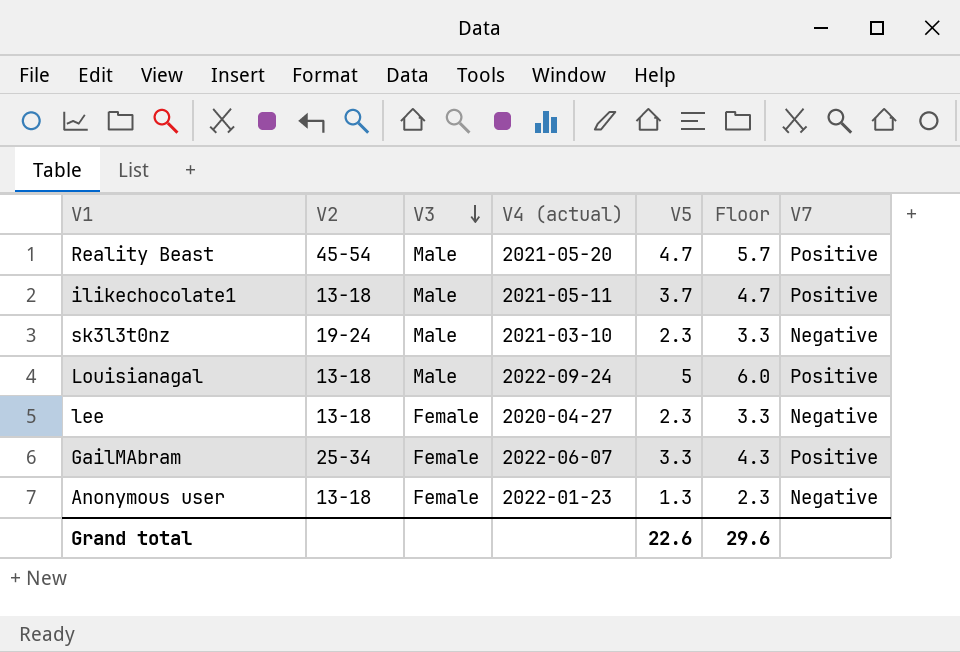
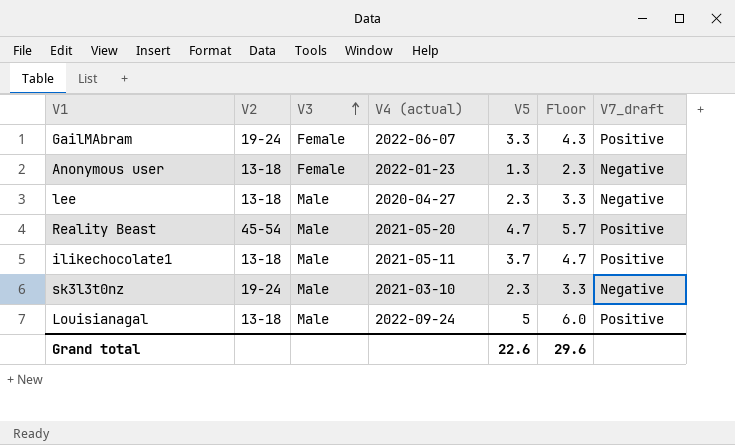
row order: V3 descending -> V3 ascending
column name: V7 -> V7_draft
GailMAbram | V2: 25-34 -> 19-24
lee | V3: Female -> Male

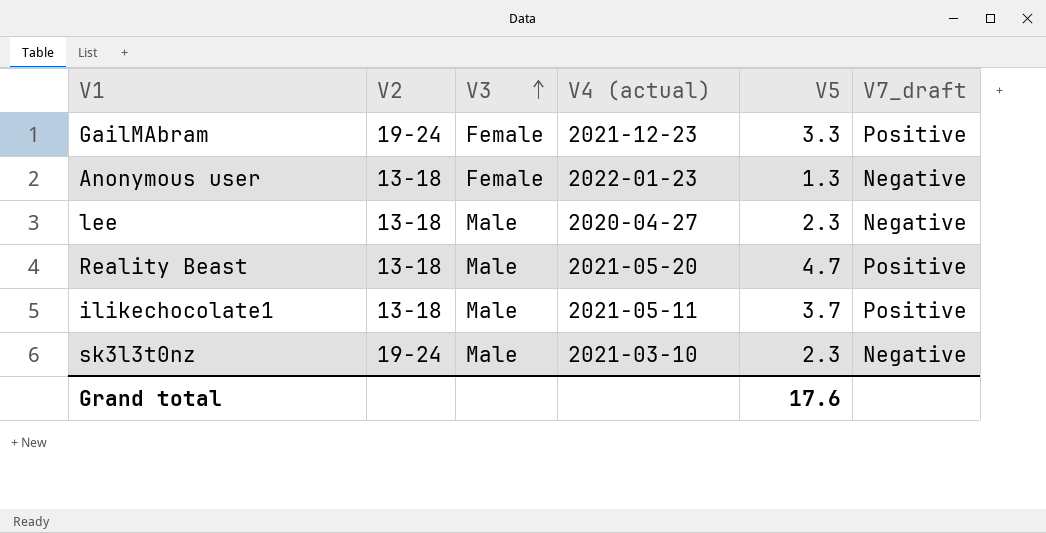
column Floor | formula: [V5] + 1 -> none
row Louisianagal: 13-18 | Male | 2022-09-24 | 5 | 6.0 | Positive -> none
GailMAbram | V4 (actual): 2022-06-07 -> 2021-12-23
Reality Beast | V2: 45-54 -> 13-18
Grand total | V5: 22.6 -> 17.6

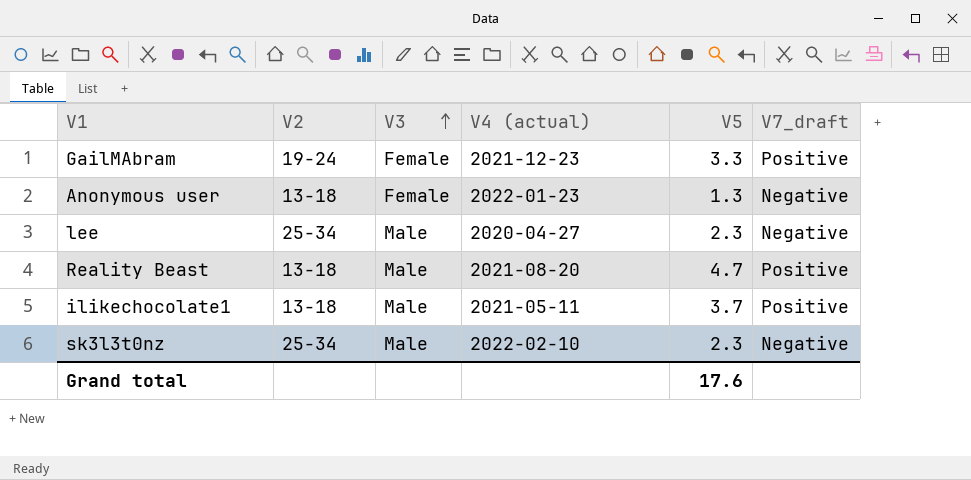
lee | V2: 13-18 -> 25-34
Reality Beast | V4 (actual): 2021-05-20 -> 2021-08-20
sk3l3t0nz | V2: 19-24 -> 25-34
sk3l3t0nz | V4 (actual): 2021-03-10 -> 2022-02-10

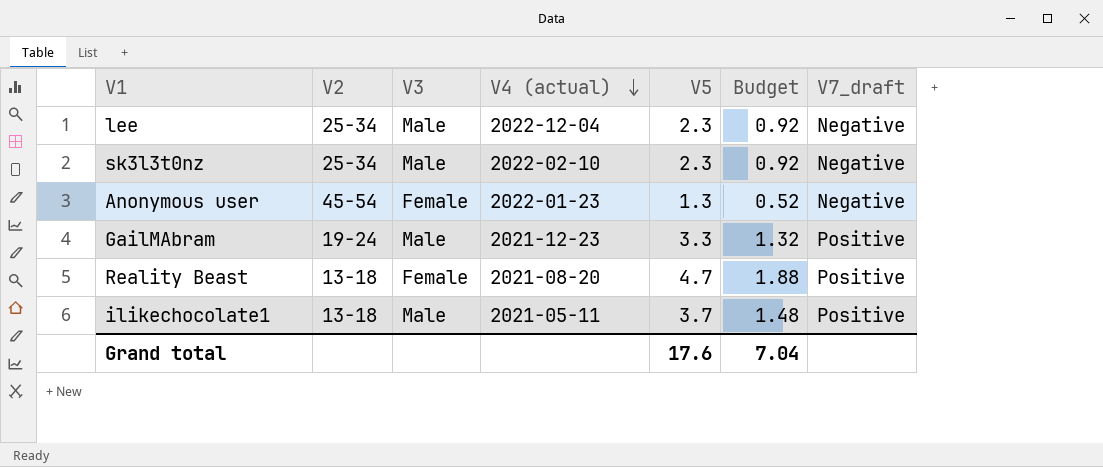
row order: V3 ascending -> V4 (actual) descending
column Budget | formula: none -> [V5] * 0.4
lee | V4 (actual): 2020-04-27 -> 2022-12-04
Anonymous user | V2: 13-18 -> 45-54
GailMAbram | V3: Female -> Male
Reality Beast | V3: Male -> Female

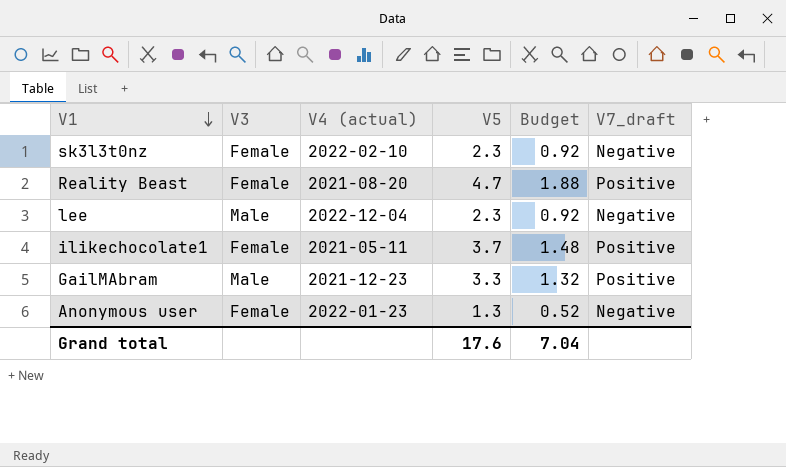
row order: V4 (actual) descending -> V1 descending
column V2 | position: 2 -> none
sk3l3t0nz | V3: Male -> Female
ilikechocolate1 | V3: Male -> Female

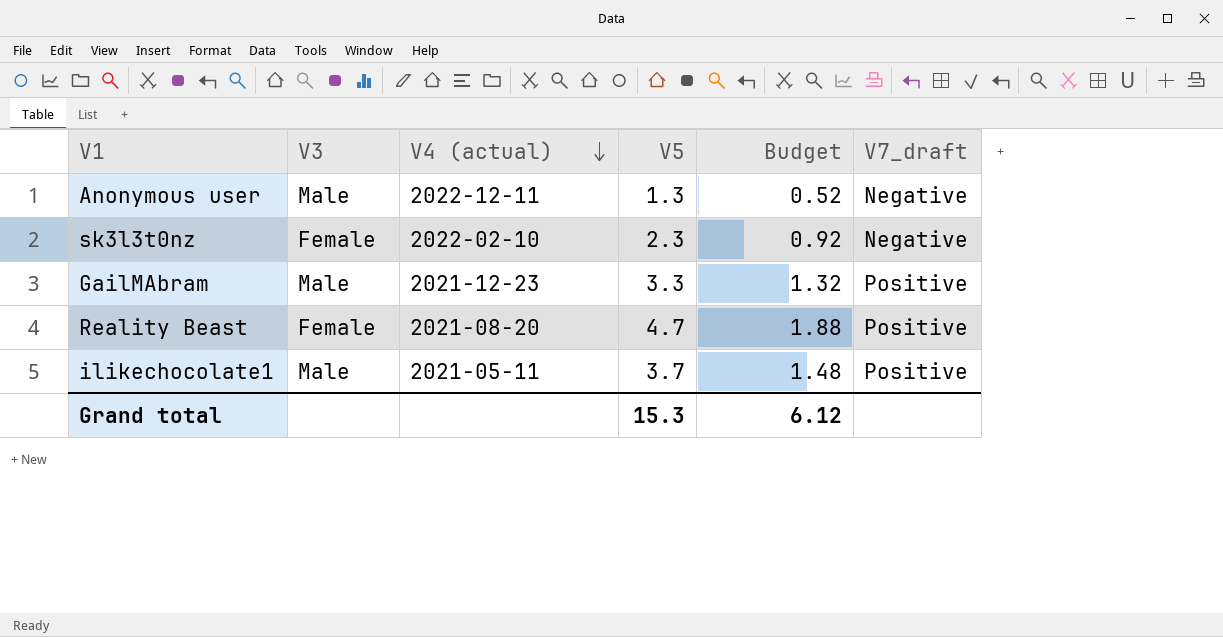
row order: V1 descending -> V4 (actual) descending
row lee: Male | 2022-12-04 | 2.3 | 0.92 | Negative -> none
Anonymous user | V3: Female -> Male
Anonymous user | V4 (actual): 2022-01-23 -> 2022-12-11
ilikechocolate1 | V3: Female -> Male
Grand total | V5: 17.6 -> 15.3
Grand total | Budget: 7.04 -> 6.12

